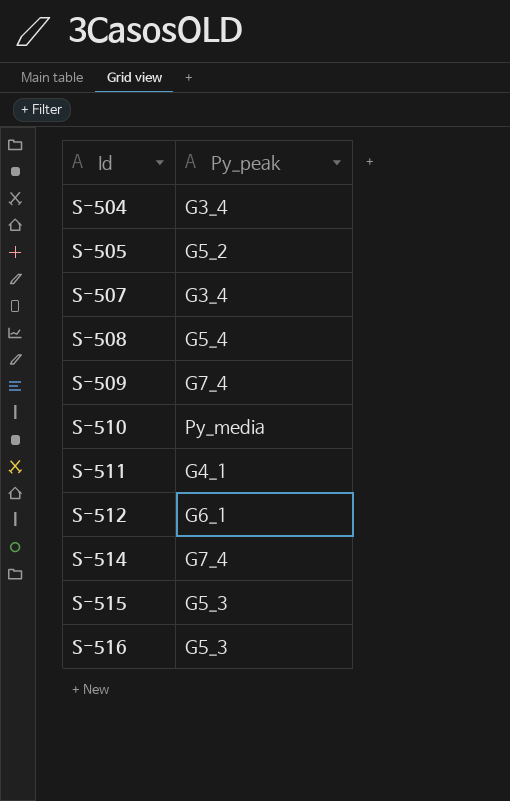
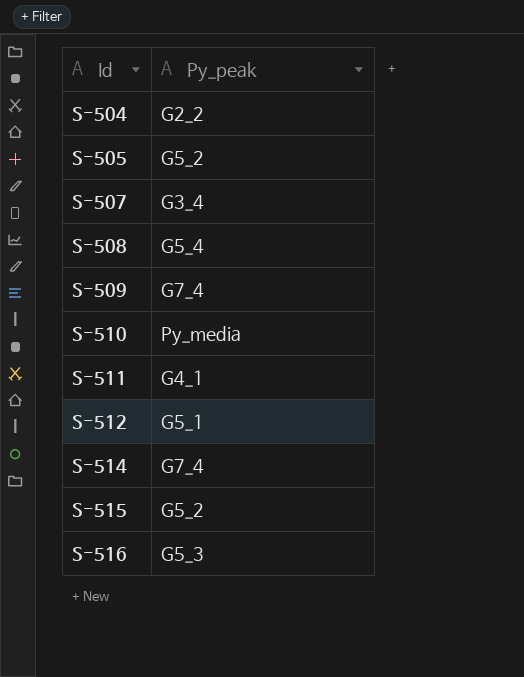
S-504 | Py_peak: G3_4 -> G2_2
S-512 | Py_peak: G6_1 -> G5_1
S-515 | Py_peak: G5_3 -> G5_2

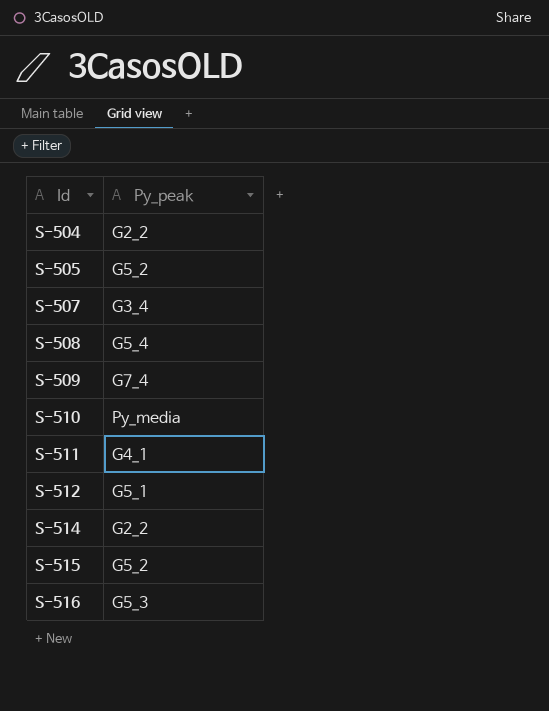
S-514 | Py_peak: G7_4 -> G2_2

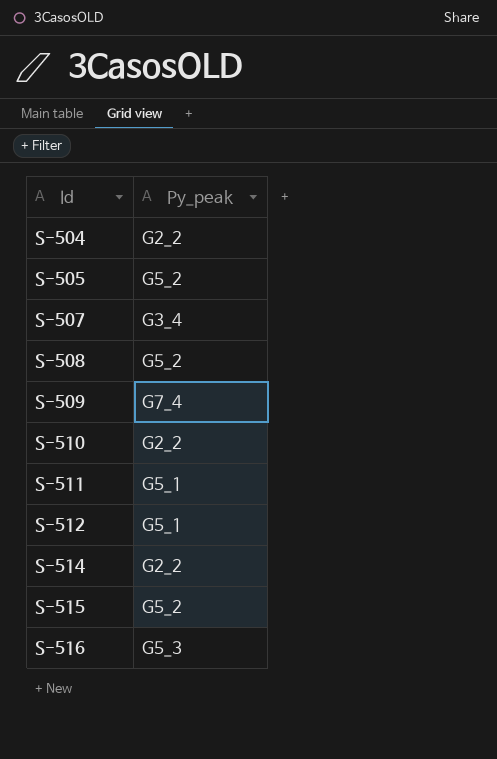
S-508 | Py_peak: G5_4 -> G5_2
S-510 | Py_peak: Py_media -> G2_2
S-511 | Py_peak: G4_1 -> G5_1

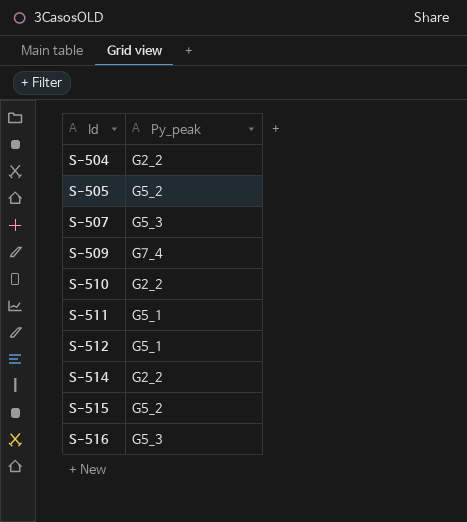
row S-508: G5_2 -> none
S-507 | Py_peak: G3_4 -> G5_3

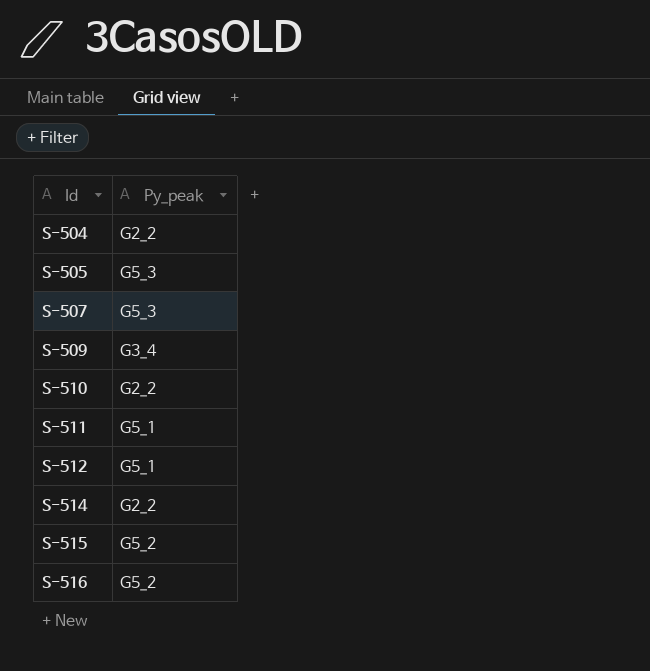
S-505 | Py_peak: G5_2 -> G5_3
S-509 | Py_peak: G7_4 -> G3_4
S-516 | Py_peak: G5_3 -> G5_2

